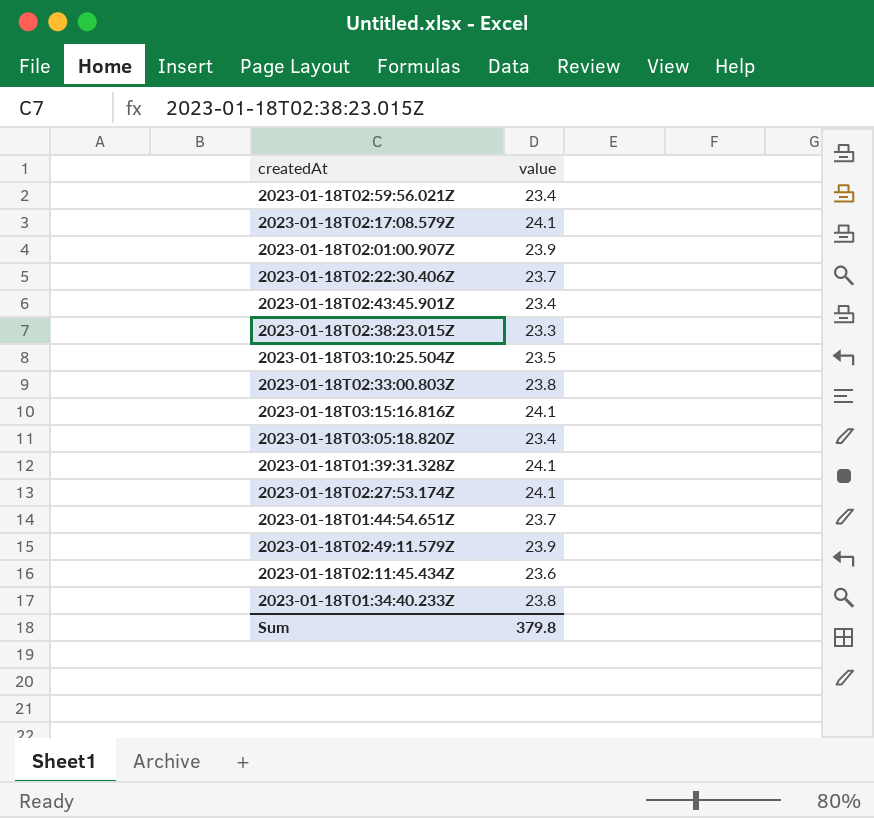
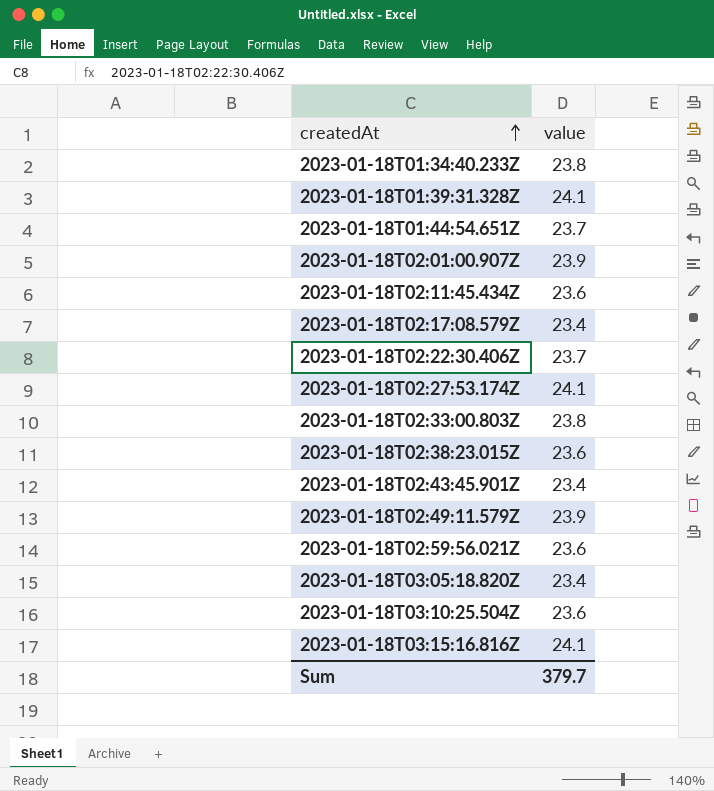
row order: none -> createdAt ascending
2023-01-18T02:17:08.579Z | value: 24.1 -> 23.4
2023-01-18T02:38:23.015Z | value: 23.3 -> 23.6
2023-01-18T02:59:56.021Z | value: 23.4 -> 23.6
2023-01-18T03:10:25.504Z | value: 23.5 -> 23.6
Sum | value: 379.8 -> 379.7

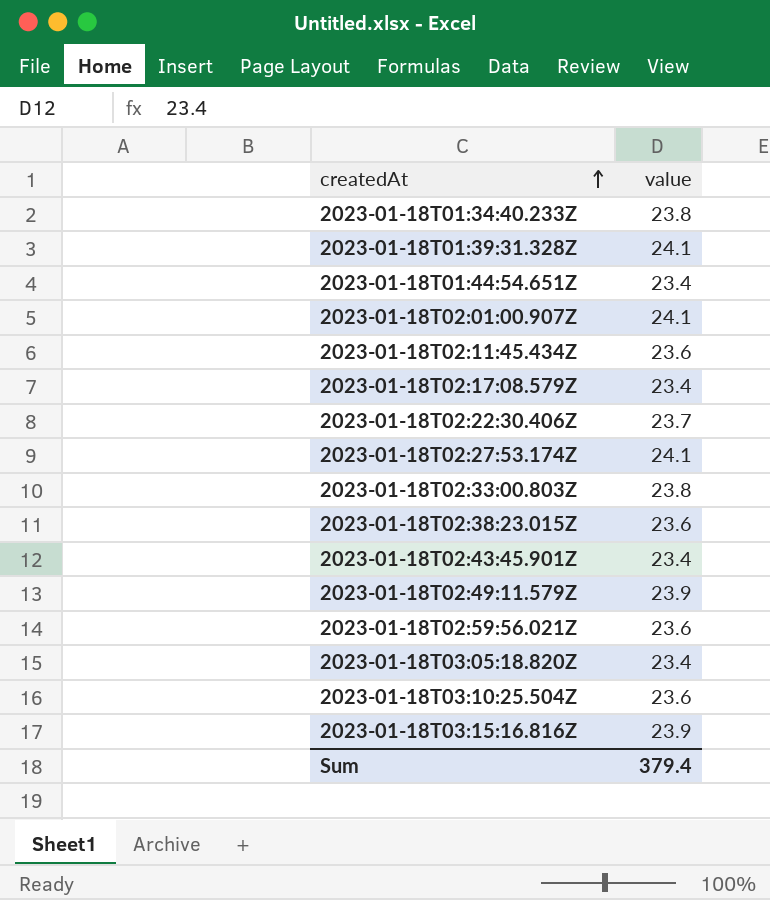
2023-01-18T01:44:54.651Z | value: 23.7 -> 23.4
2023-01-18T02:01:00.907Z | value: 23.9 -> 24.1
2023-01-18T03:15:16.816Z | value: 24.1 -> 23.9
Sum | value: 379.7 -> 379.4

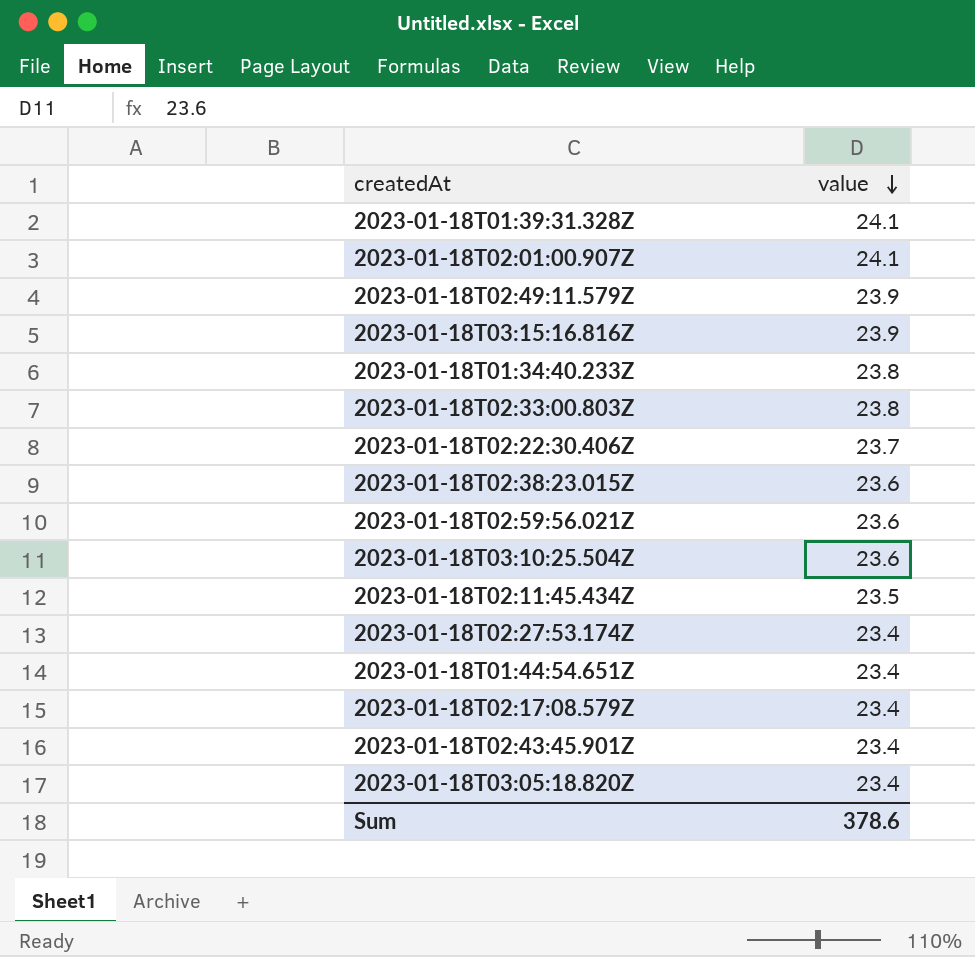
row order: createdAt ascending -> value descending
2023-01-18T02:11:45.434Z | value: 23.6 -> 23.5
2023-01-18T02:27:53.174Z | value: 24.1 -> 23.4
Sum | value: 379.4 -> 378.6

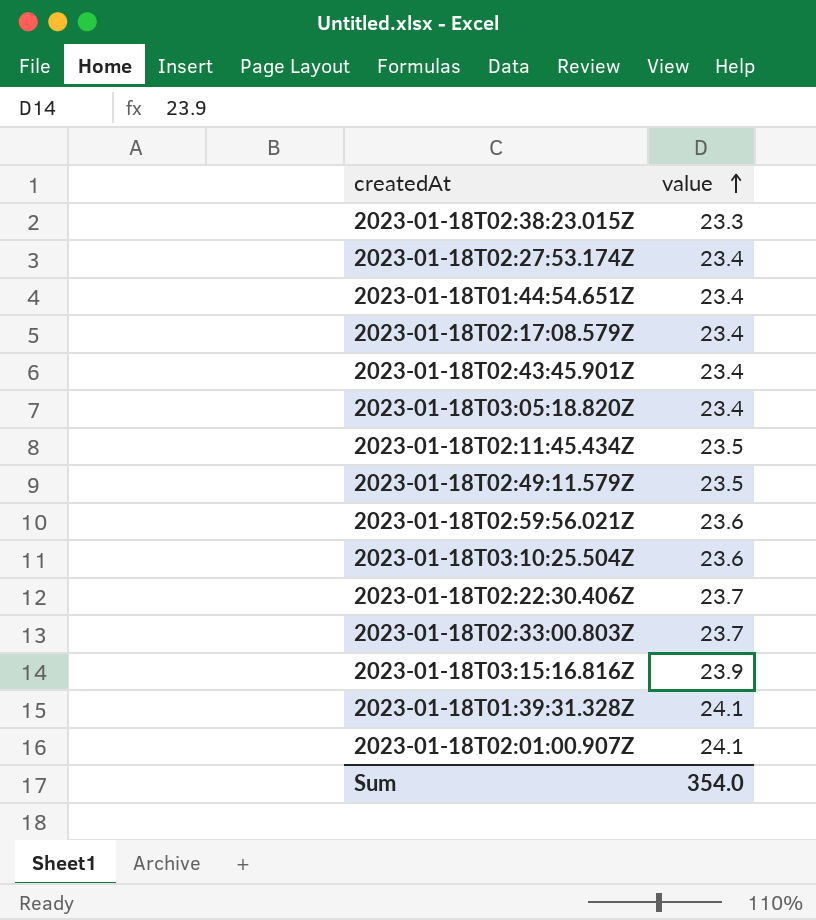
row order: value descending -> value ascending
row 2023-01-18T01:34:40.233Z: 23.8 -> none
2023-01-18T02:38:23.015Z | value: 23.6 -> 23.3
2023-01-18T02:49:11.579Z | value: 23.9 -> 23.5
2023-01-18T02:33:00.803Z | value: 23.8 -> 23.7
Sum | value: 378.6 -> 354.0

